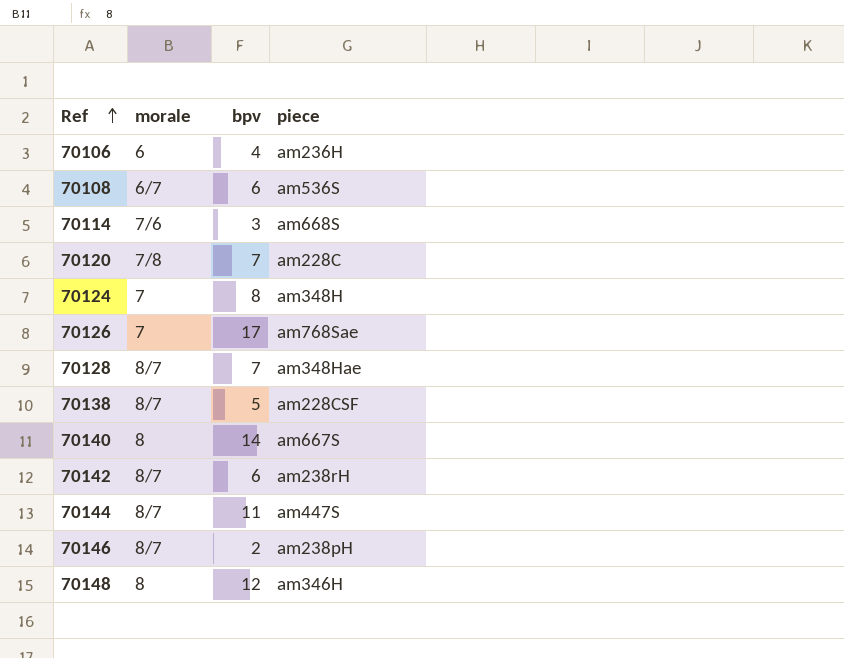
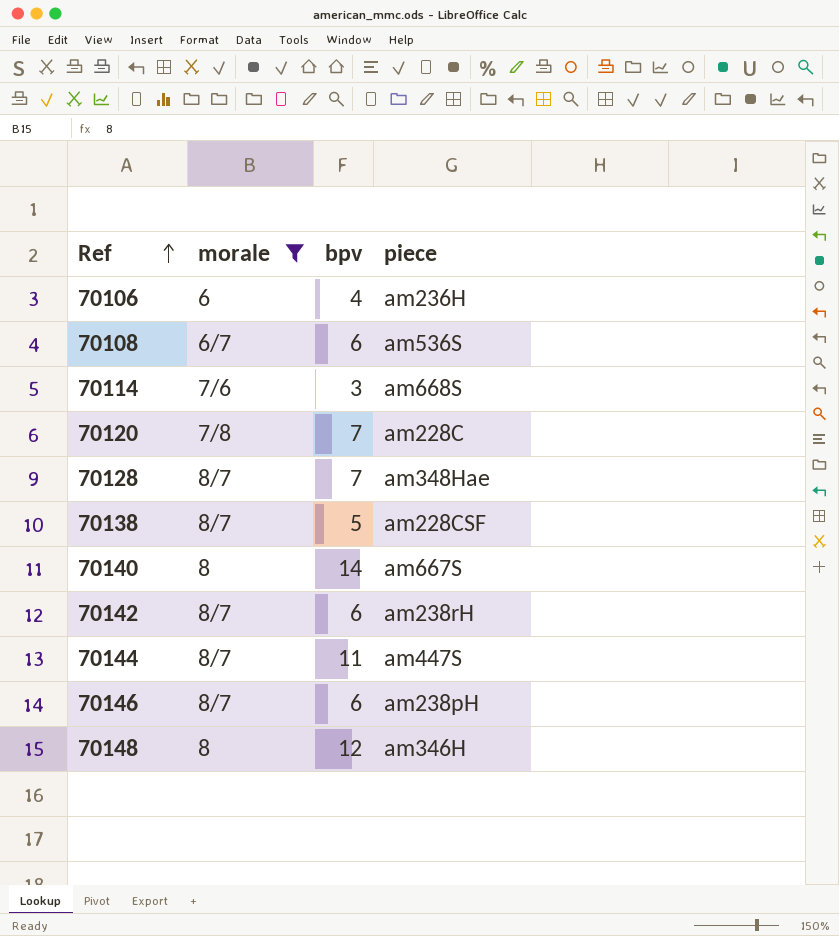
filter: none -> morale != 7
70146 | bpv: 2 -> 6

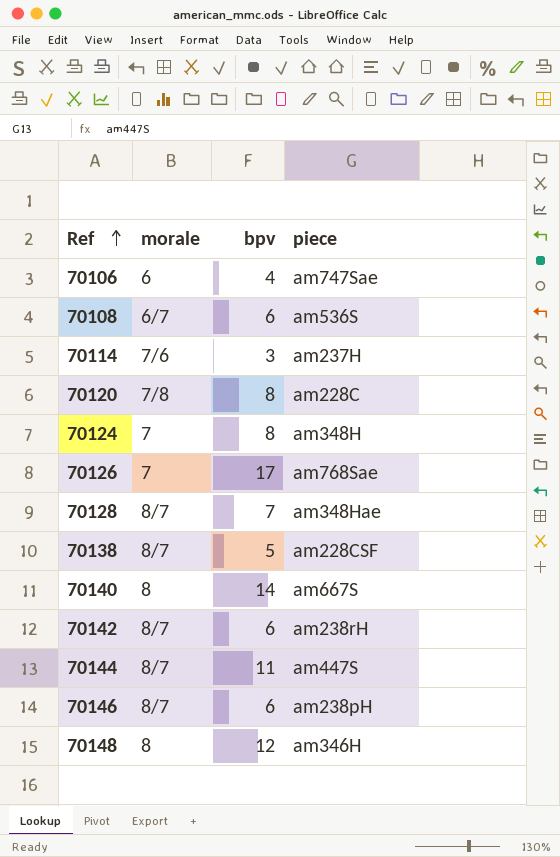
filter: morale != 7 -> none
70106 | piece: am236H -> am747Sae
70114 | piece: am668S -> am237H
70120 | bpv: 7 -> 8

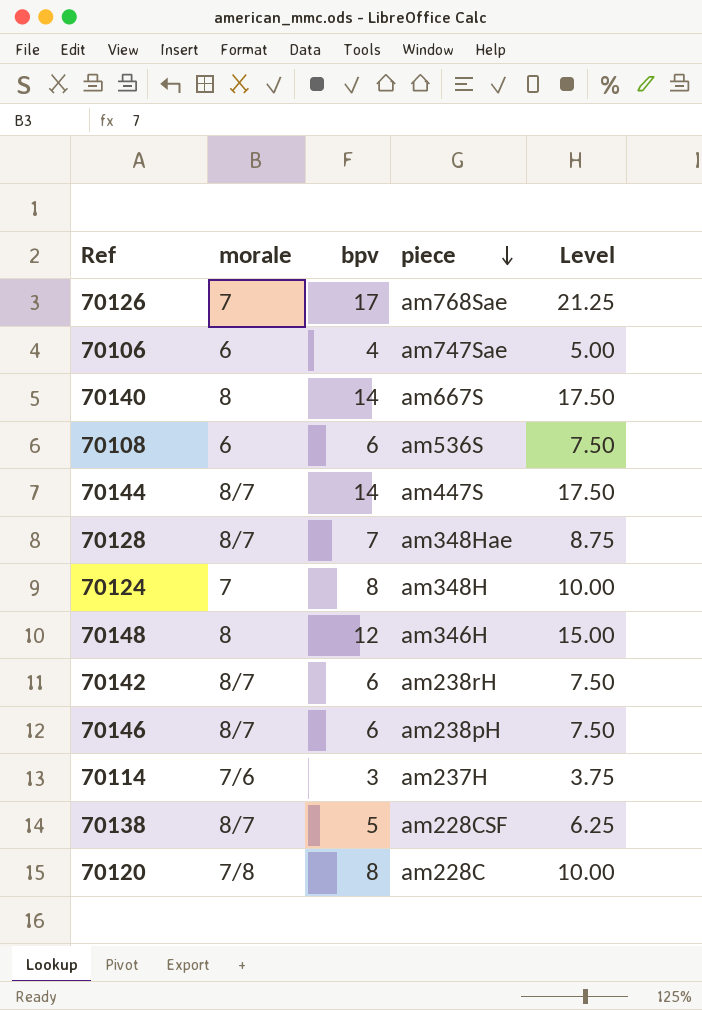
row order: Ref ascending -> piece descending
column Level | formula: none -> [bpv] * 1.25
70108 | morale: 6/7 -> 6
70144 | bpv: 11 -> 14

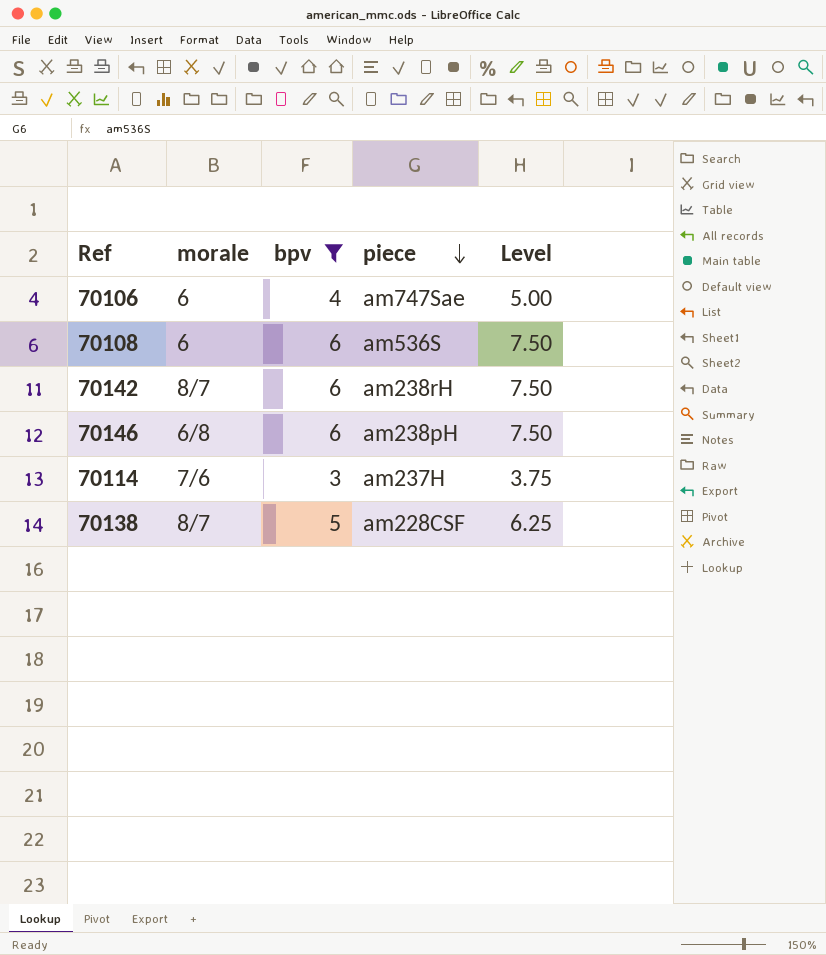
filter: none -> bpv <= 6
70146 | morale: 8/7 -> 6/8

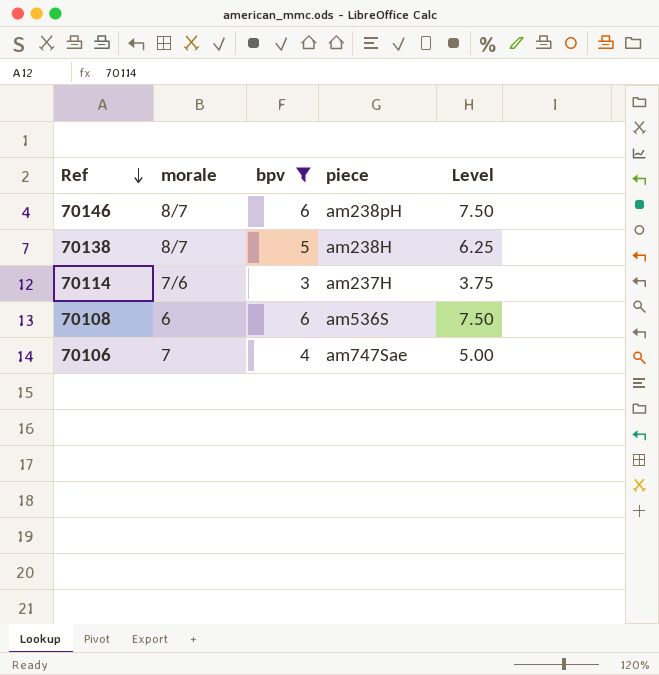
row order: piece descending -> Ref descending
row 70142: 8/7 | 6 | am238rH | 7.50 -> none
70146 | morale: 6/8 -> 8/7
70138 | piece: am228CSF -> am238H
70106 | morale: 6 -> 7

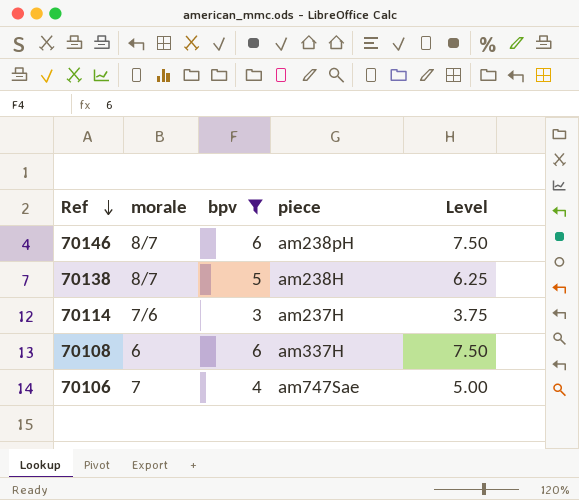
70108 | piece: am536S -> am337H

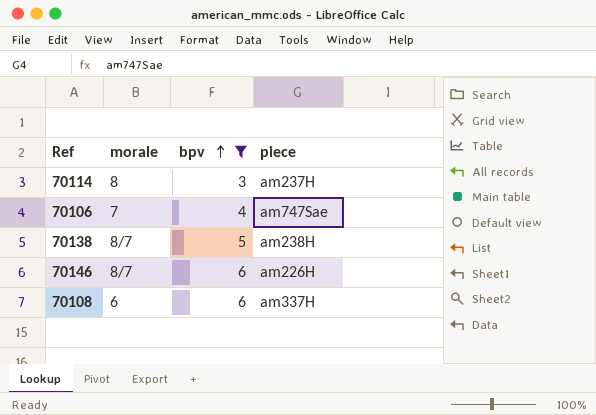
row order: Ref descending -> bpv ascending
column Level | formula: [bpv] * 1.25 -> none
70114 | morale: 7/6 -> 8
70146 | piece: am238pH -> am226H

